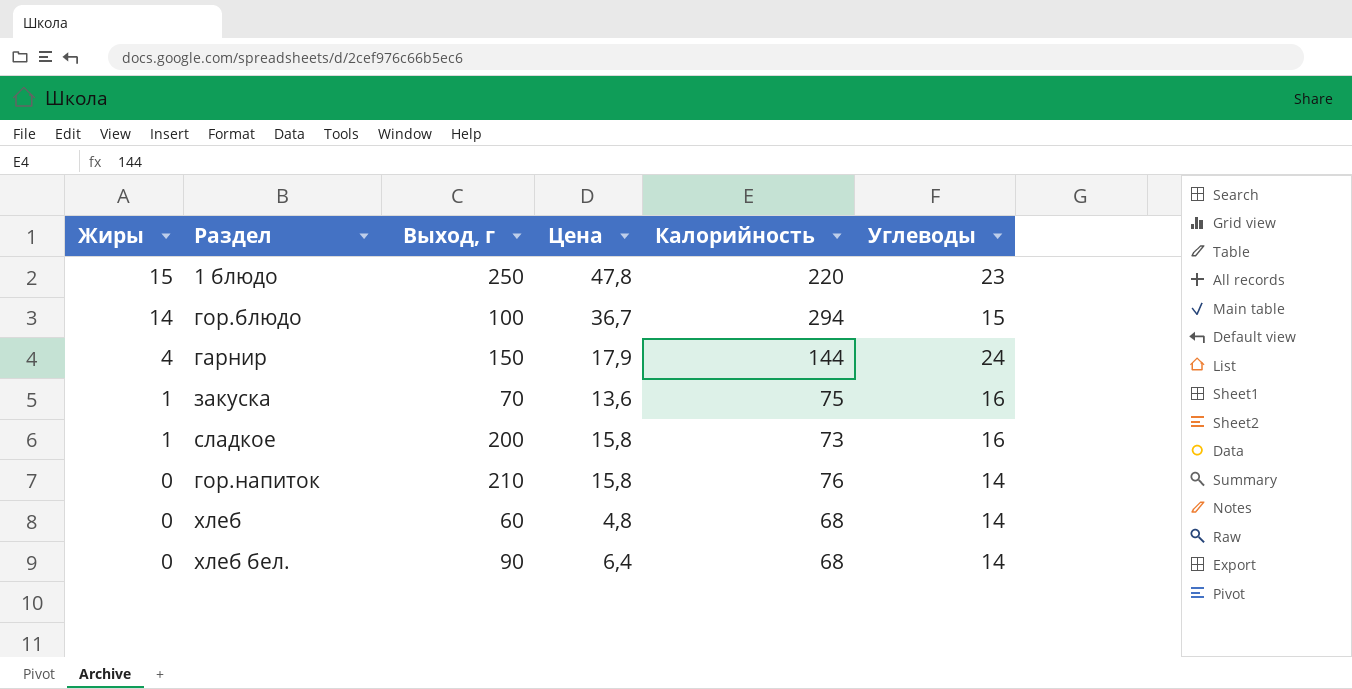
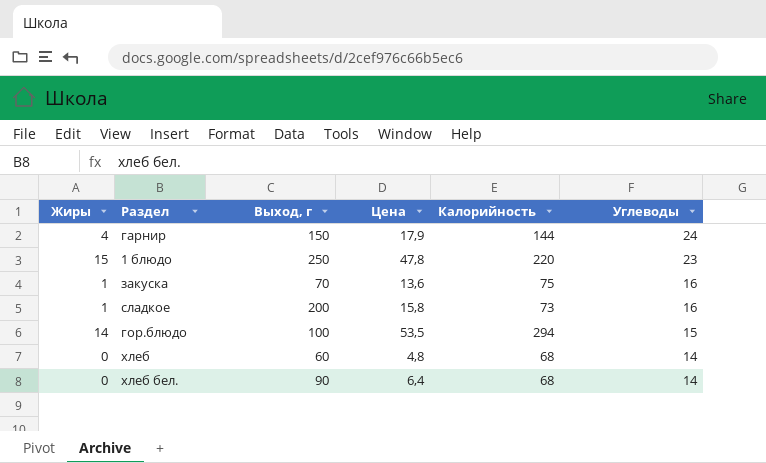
row order: Жиры descending -> Углеводы descending
row гор.напиток: 0 | 210 | 15,8 | 76 | 14 -> none
гор.блюдо | Цена: 36,7 -> 53,5

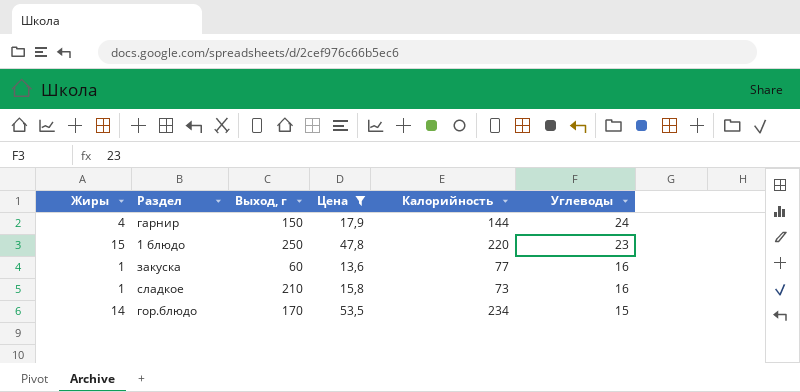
filter: none -> Цена >= 13,6
закуска | Выход, г: 70 -> 60
закуска | Калорийность: 75 -> 77
сладкое | Выход, г: 200 -> 210
гор.блюдо | Выход, г: 100 -> 170
гор.блюдо | Калорийность: 294 -> 234

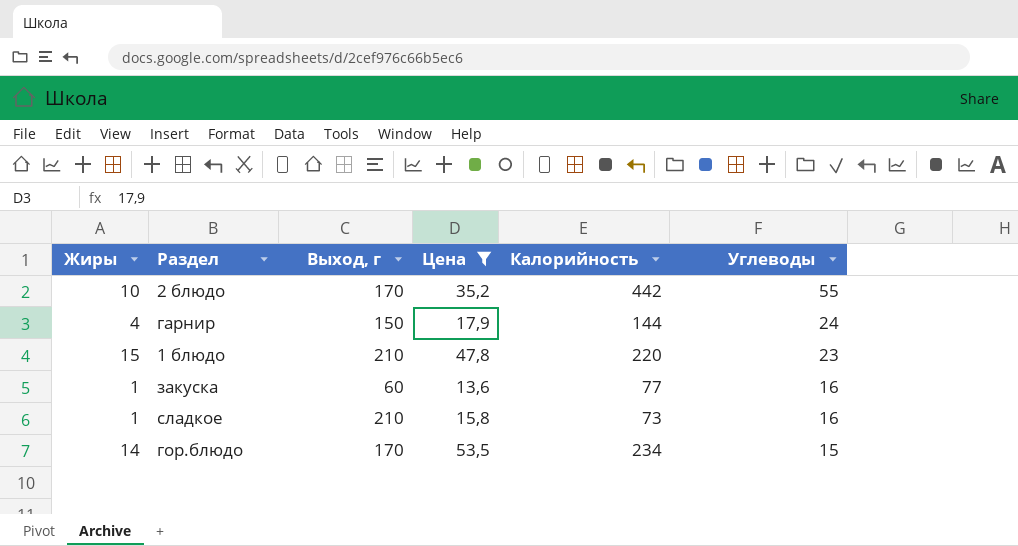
row 2 блюдо: none -> 10 | 170 | 35,2 | 442 | 55
1 блюдо | Выход, г: 250 -> 210

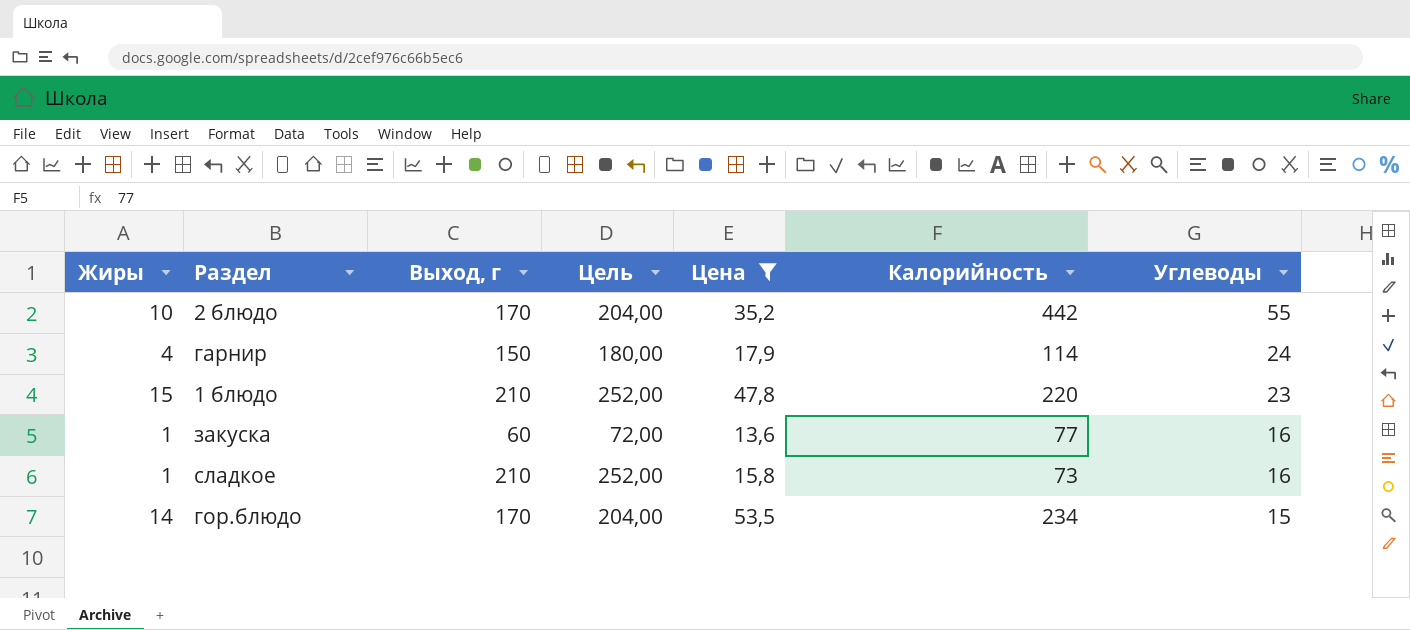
column Цель | formula: none -> [Выход, г] * 1,2
гарнир | Калорийность: 144 -> 114

